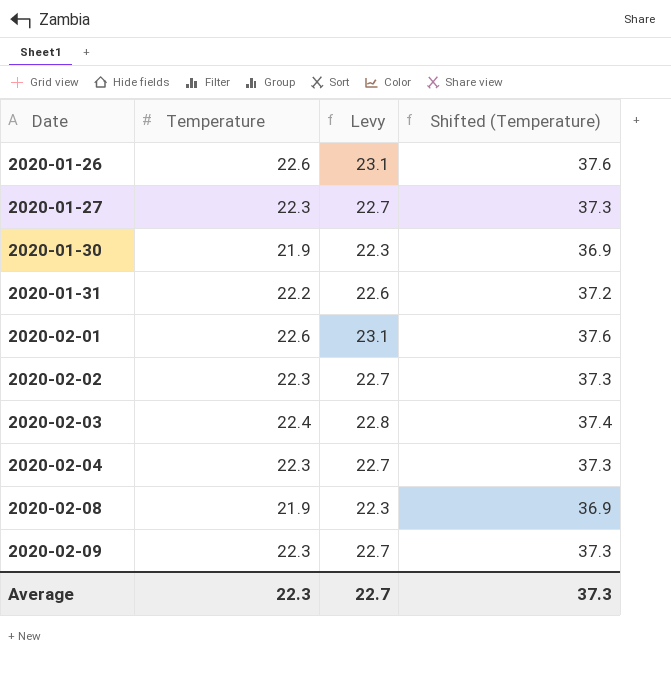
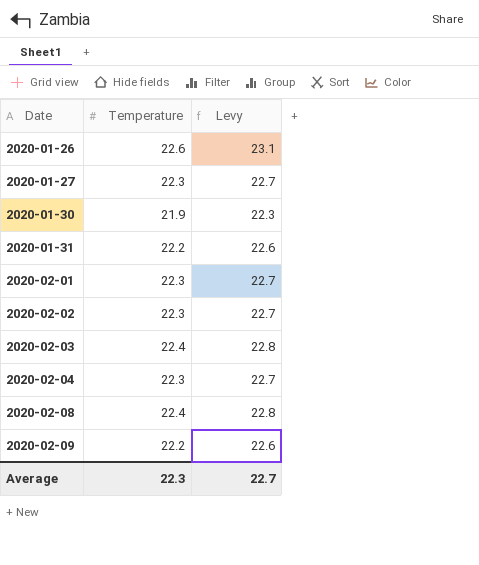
column Shifted (Temperature) | formula: [Temperature] + 15 -> none
2020-02-01 | Temperature: 22.6 -> 22.3
2020-02-01 | Levy: 23.1 -> 22.7
2020-02-08 | Temperature: 21.9 -> 22.4
2020-02-08 | Levy: 22.3 -> 22.8
2020-02-09 | Temperature: 22.3 -> 22.2
2020-02-09 | Levy: 22.7 -> 22.6

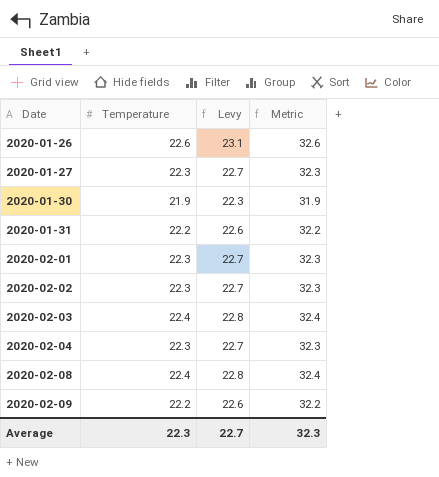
column Metric | formula: none -> [Temperature] + 10

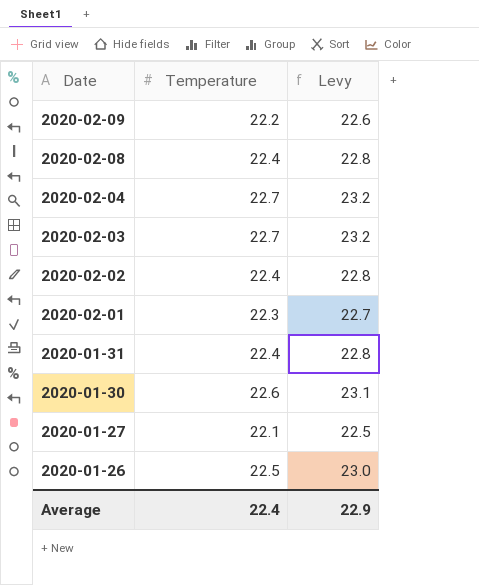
row order: Date ascending -> Date descending
column Metric | formula: [Temperature] + 10 -> none
2020-02-04 | Temperature: 22.3 -> 22.7
2020-02-04 | Levy: 22.7 -> 23.2
2020-02-03 | Temperature: 22.4 -> 22.7
2020-02-03 | Levy: 22.8 -> 23.2
2020-02-02 | Temperature: 22.3 -> 22.4
2020-02-02 | Levy: 22.7 -> 22.8
2020-01-31 | Temperature: 22.2 -> 22.4
2020-01-31 | Levy: 22.6 -> 22.8
2020-01-30 | Temperature: 21.9 -> 22.6
2020-01-30 | Levy: 22.3 -> 23.1
2020-01-27 | Temperature: 22.3 -> 22.1
2020-01-27 | Levy: 22.7 -> 22.5
2020-01-26 | Temperature: 22.6 -> 22.5
2020-01-26 | Levy: 23.1 -> 23.0
Average | Temperature: 22.3 -> 22.4
Average | Levy: 22.7 -> 22.9

